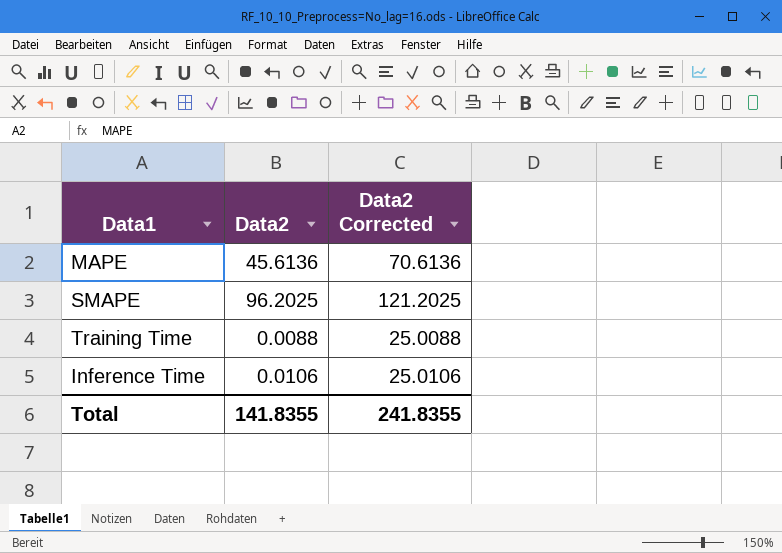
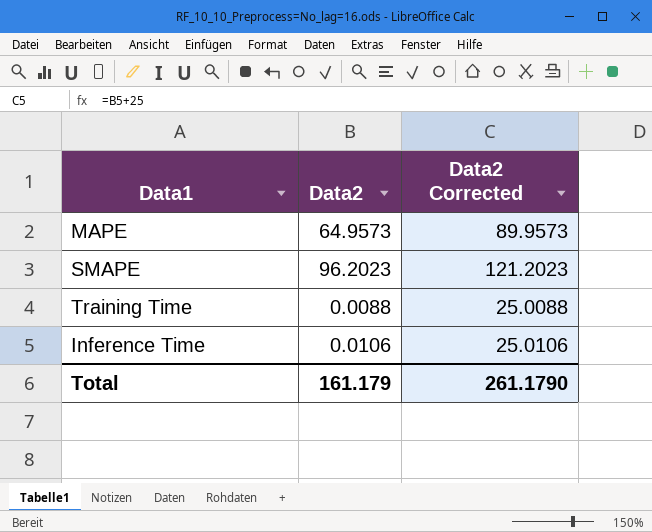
MAPE | Data2: 45.6136 -> 64.9573
MAPE | Data2 Corrected: 70.6136 -> 89.9573
SMAPE | Data2: 96.2025 -> 96.2023
SMAPE | Data2 Corrected: 121.2025 -> 121.2023
Total | Data2: 141.8355 -> 161.179
Total | Data2 Corrected: 241.8355 -> 261.1790

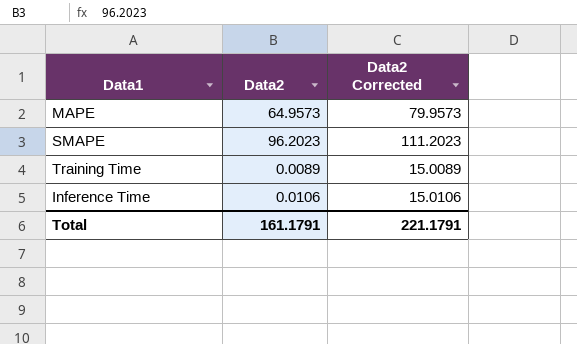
column Data2 Corrected | formula: [Data2] + 25 -> [Data2] + 15
Training Time | Data2: 0.0088 -> 0.0089
Total | Data2: 161.179 -> 161.1791
Total | Data2 Corrected: 261.1790 -> 221.1791

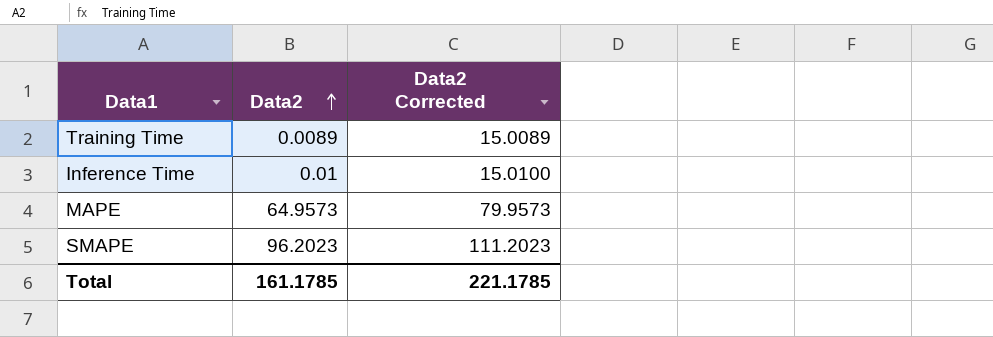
row order: none -> Data2 ascending
Inference Time | Data2: 0.0106 -> 0.01
Inference Time | Data2 Corrected: 15.0106 -> 15.0100
Total | Data2: 161.1791 -> 161.1785
Total | Data2 Corrected: 221.1791 -> 221.1785

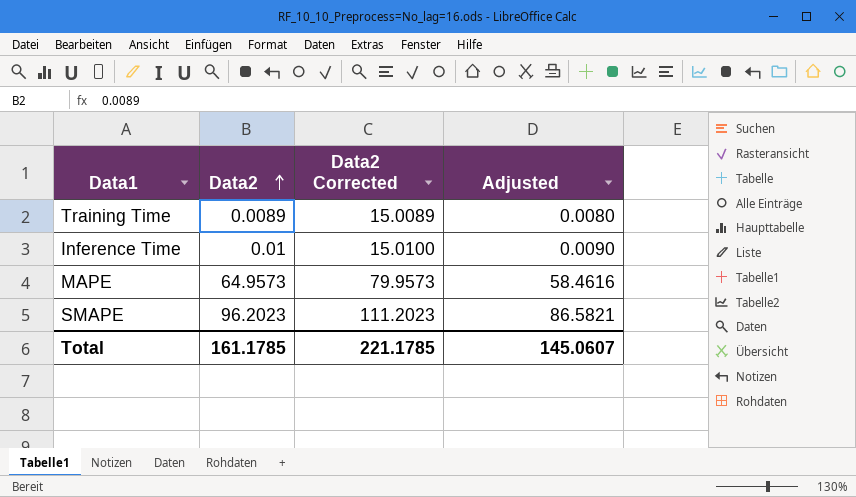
column Adjusted | formula: none -> [Data2] * 0.9

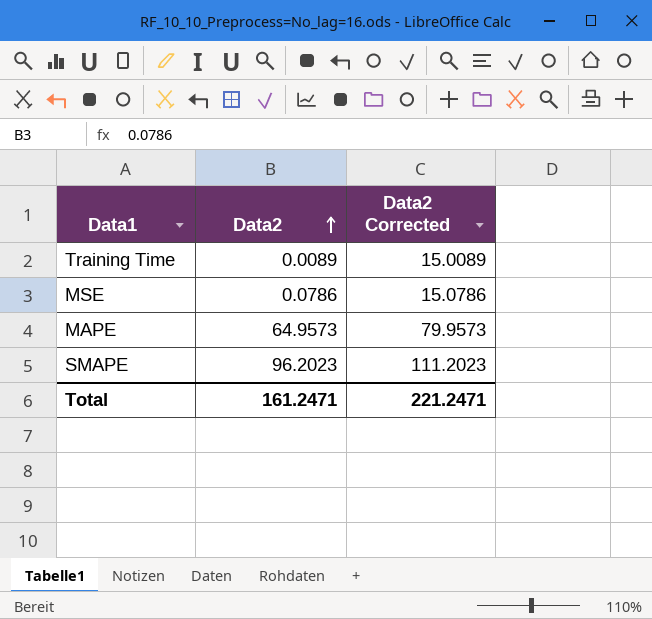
column Adjusted | formula: [Data2] * 0.9 -> none
row Inference Time: 0.01 | 15.0100 | 0.0090 -> none
row MSE: none -> 0.0786 | 15.0786
Total | Data2: 161.1785 -> 161.2471
Total | Data2 Corrected: 221.1785 -> 221.2471

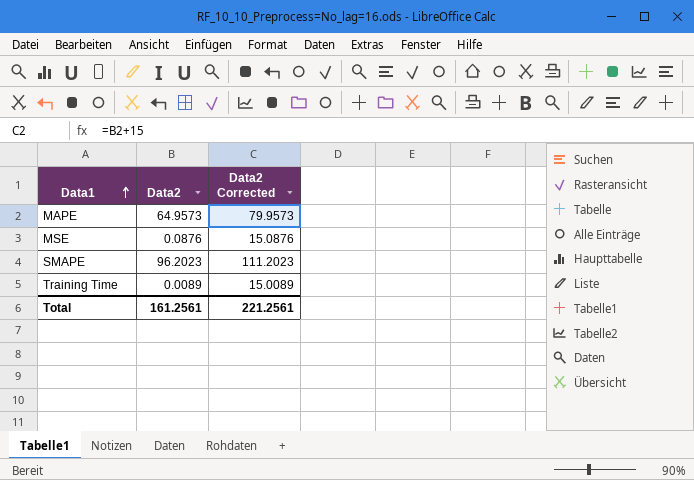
row order: Data2 ascending -> Data1 ascending
MSE | Data2: 0.0786 -> 0.0876
MSE | Data2 Corrected: 15.0786 -> 15.0876
Total | Data2: 161.2471 -> 161.2561
Total | Data2 Corrected: 221.2471 -> 221.2561

